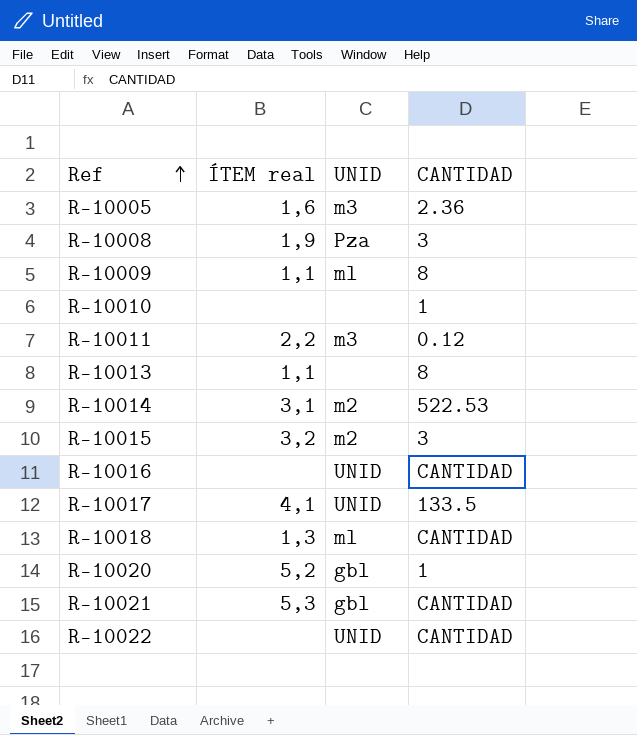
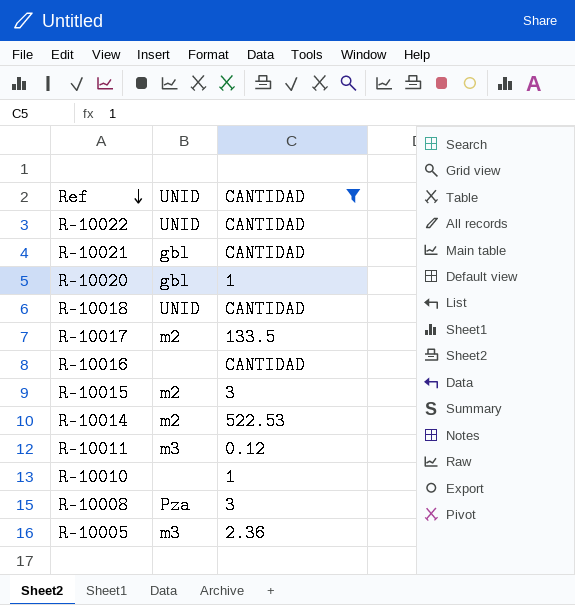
filter: none -> CANTIDAD != 8
row order: Ref ascending -> Ref descending
column ÍTEM real | position: 2 -> none
R-10018 | UNID: ml -> UNID
R-10017 | UNID: UNID -> m2
R-10016 | UNID: UNID -> none

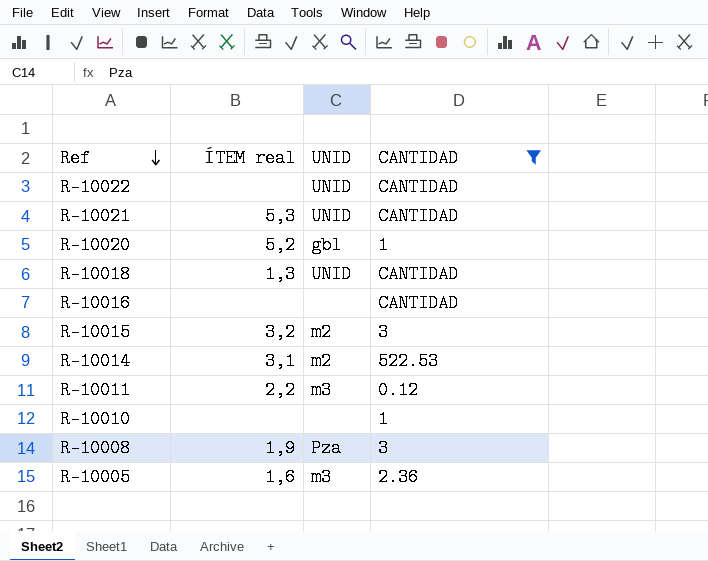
column ÍTEM real | position: none -> 2
row R-10017: m2 | 133.5 -> none
R-10021 | UNID: gbl -> UNID

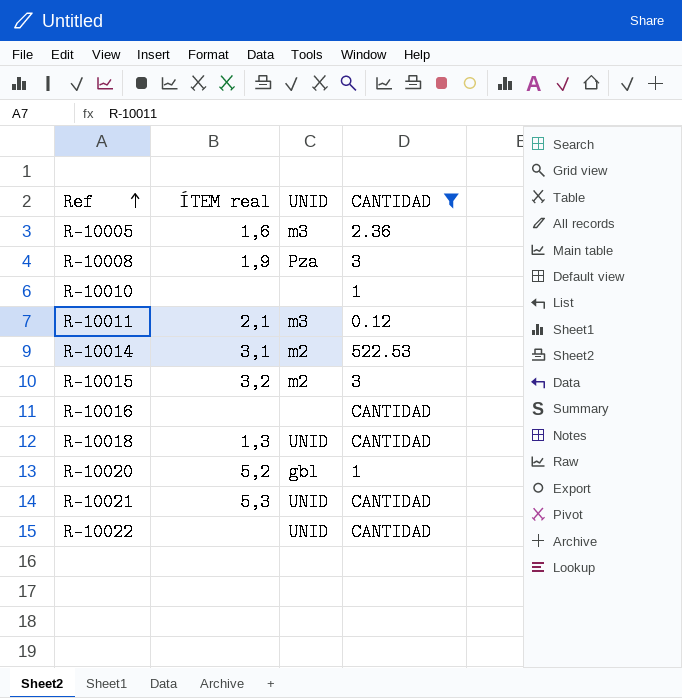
row order: Ref descending -> Ref ascending
R-10011 | ÍTEM real: 2,2 -> 2,1

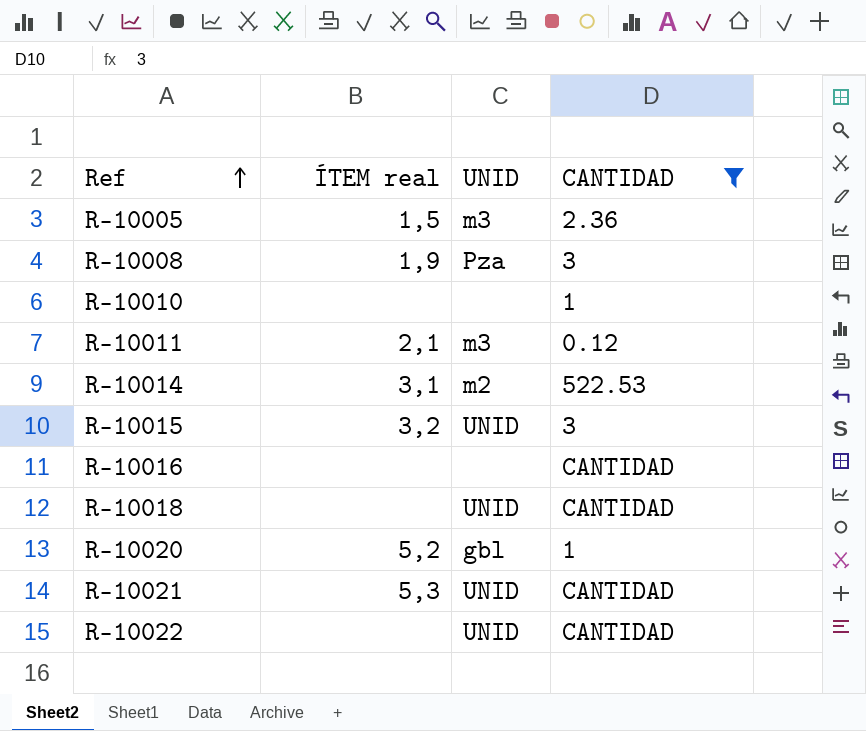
R-10005 | ÍTEM real: 1,6 -> 1,5
R-10015 | UNID: m2 -> UNID
R-10018 | ÍTEM real: 1,3 -> none

